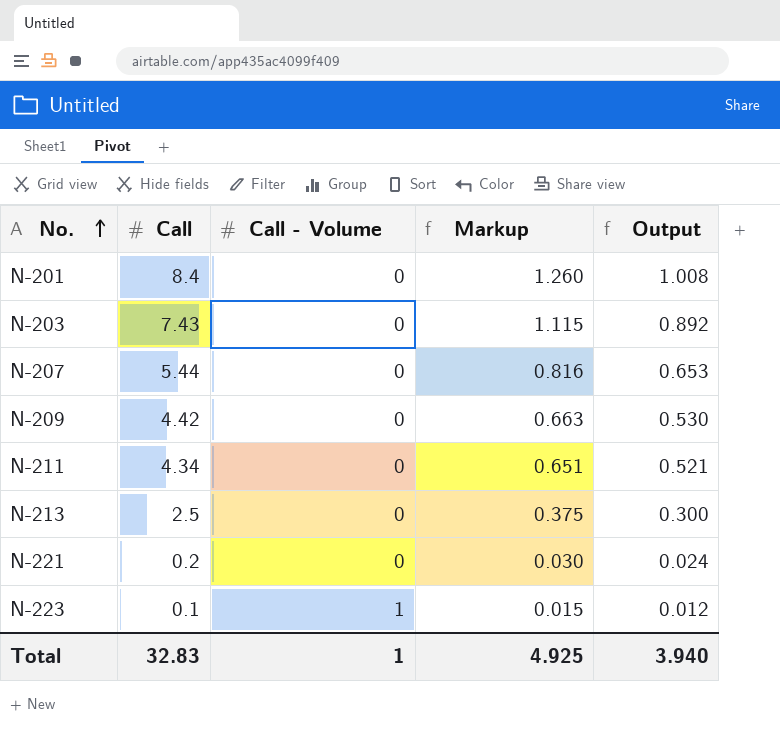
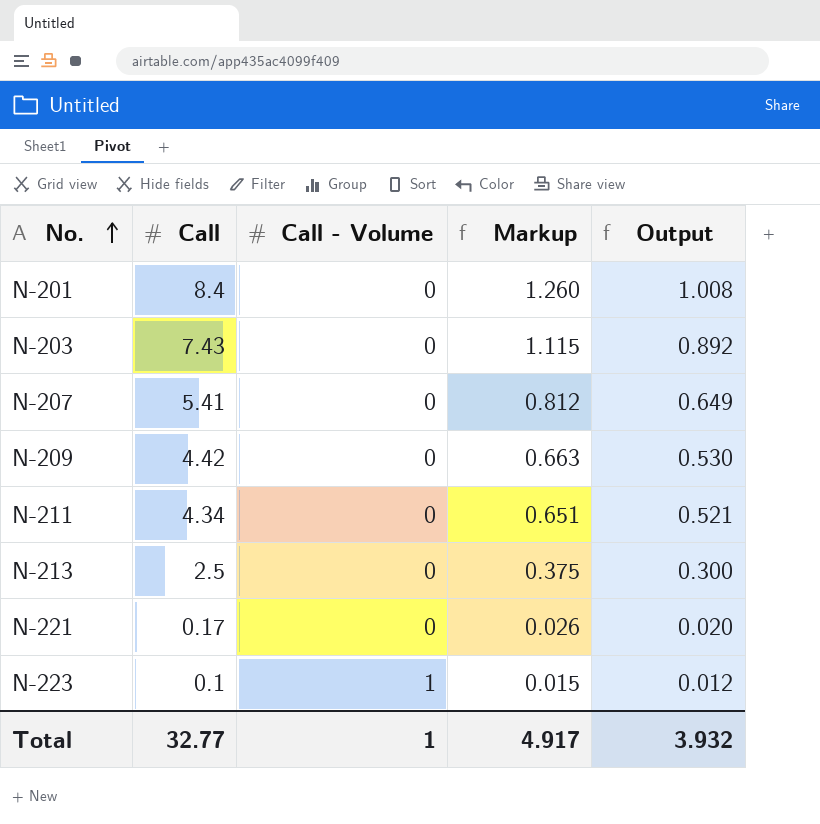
N-207 | Call: 5.44 -> 5.41
N-207 | Markup: 0.816 -> 0.812
N-207 | Output: 0.653 -> 0.649
N-221 | Call: 0.2 -> 0.17
N-221 | Markup: 0.030 -> 0.026
N-221 | Output: 0.024 -> 0.020
Total | Call: 32.83 -> 32.77
Total | Markup: 4.925 -> 4.917
Total | Output: 3.940 -> 3.932

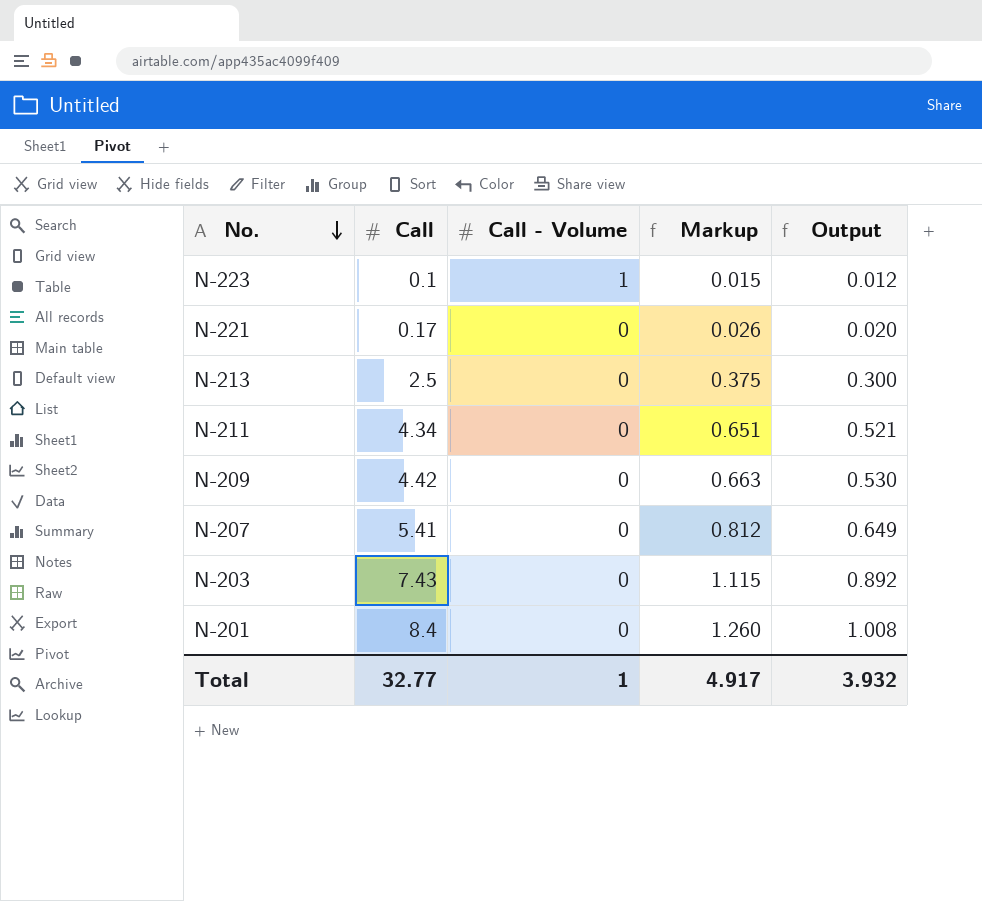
row order: No. ascending -> No. descending

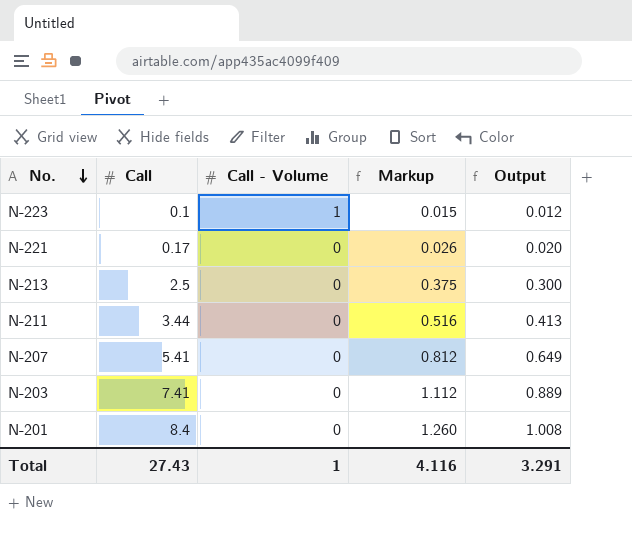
row N-209: 4.42 | 0 | 0.663 | 0.530 -> none
N-211 | Call: 4.34 -> 3.44
N-211 | Markup: 0.651 -> 0.516
N-211 | Output: 0.521 -> 0.413
N-203 | Call: 7.43 -> 7.41
N-203 | Markup: 1.115 -> 1.112
N-203 | Output: 0.892 -> 0.889
Total | Call: 32.77 -> 27.43
Total | Markup: 4.917 -> 4.116
Total | Output: 3.932 -> 3.291

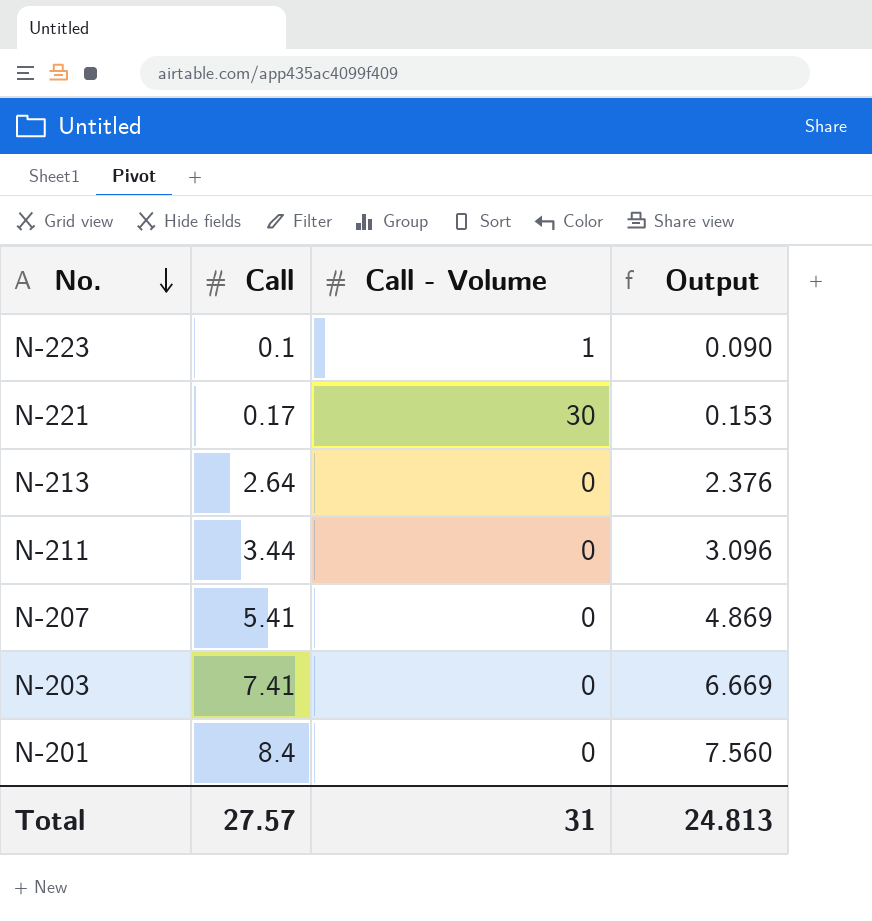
column Markup | formula: [Call] * 0.15 -> none
column Output | formula: [Call] * 0.12 -> [Call] * 0.9
N-221 | Call - Volume: 0 -> 30
N-213 | Call: 2.5 -> 2.64
Total | Call: 27.43 -> 27.57
Total | Call - Volume: 1 -> 31
Total | Output: 3.291 -> 24.813

